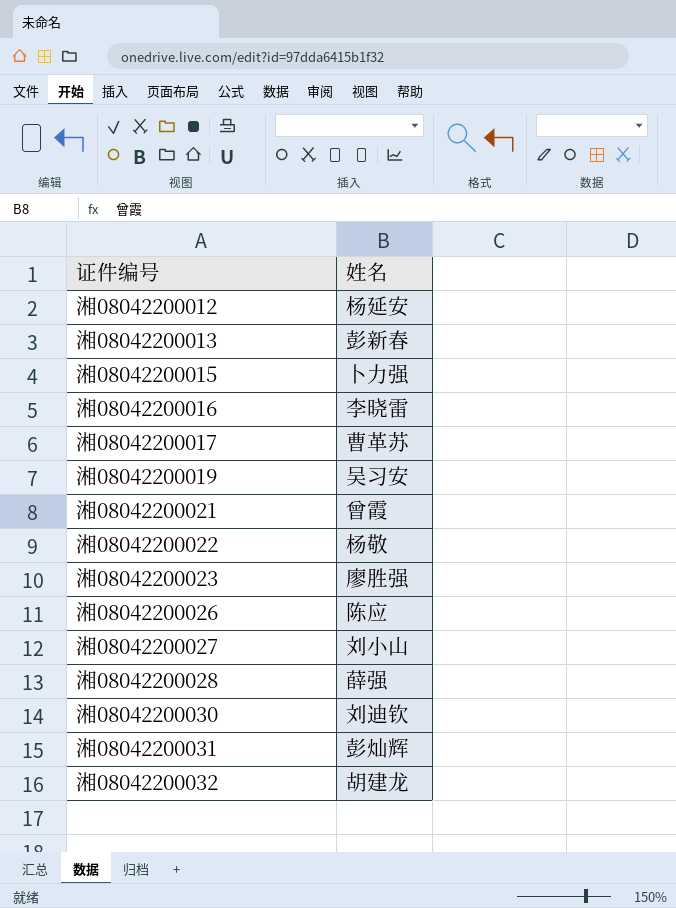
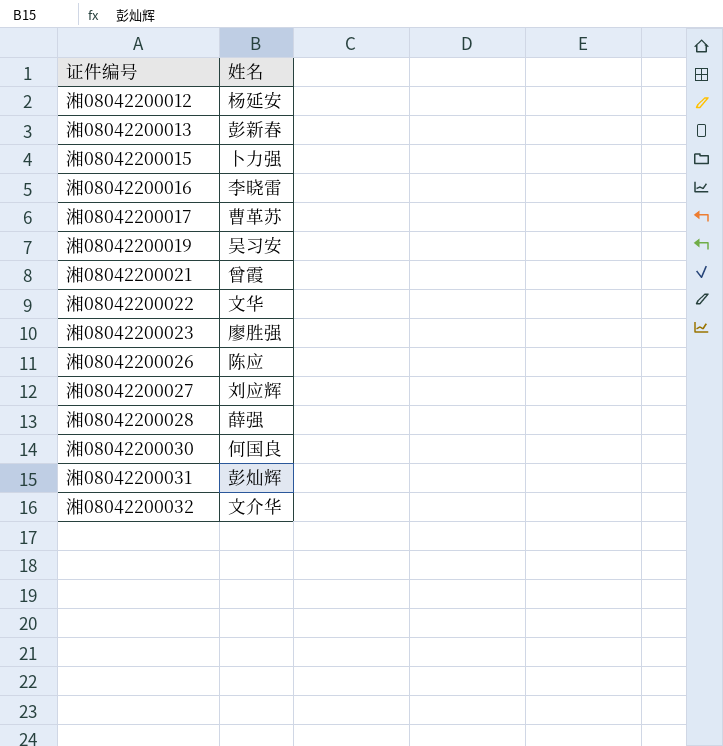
湘08042200022 | 姓名: 杨敬 -> 文华
湘08042200027 | 姓名: 刘小山 -> 刘应辉
湘08042200030 | 姓名: 刘迪钦 -> 何国良
湘08042200032 | 姓名: 胡建龙 -> 文介华

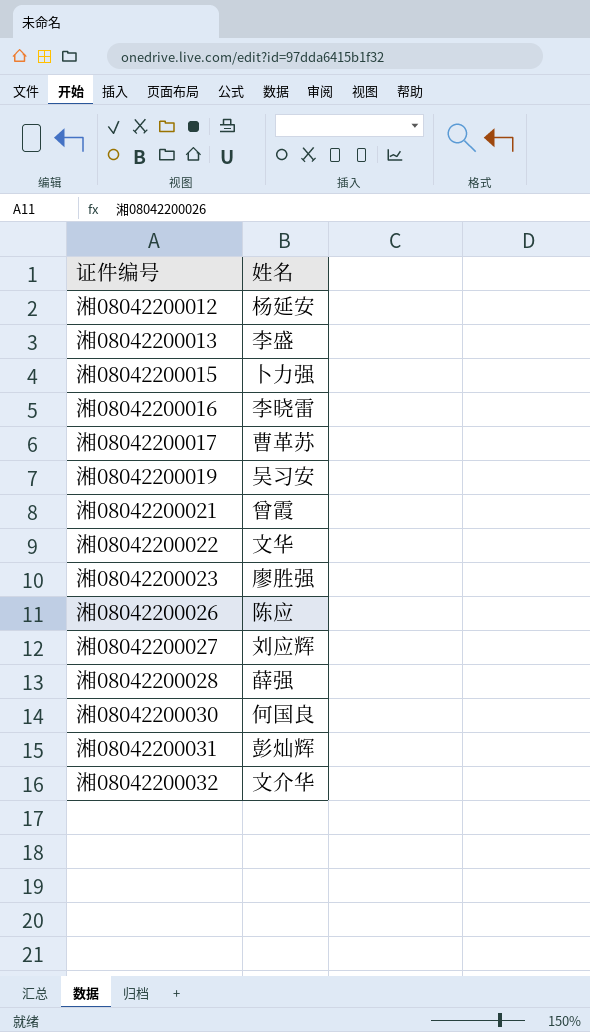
湘08042200013 | 姓名: 彭新春 -> 李盛

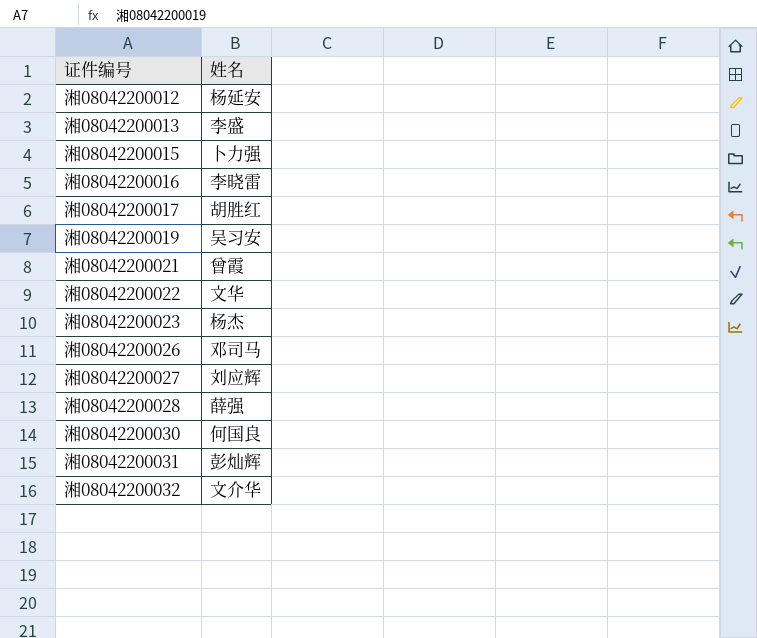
湘08042200017 | 姓名: 曹革苏 -> 胡胜红
湘08042200023 | 姓名: 廖胜强 -> 杨杰
湘08042200026 | 姓名: 陈应 -> 邓司马

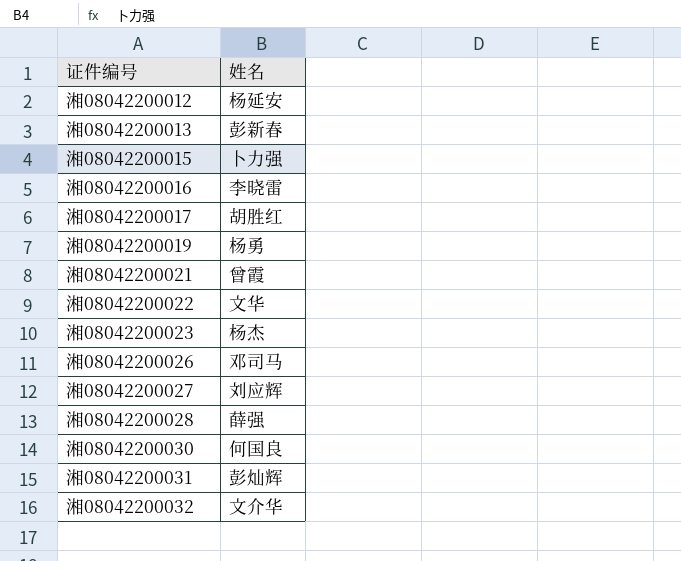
湘08042200013 | 姓名: 李盛 -> 彭新春
湘08042200019 | 姓名: 吴习安 -> 杨勇

